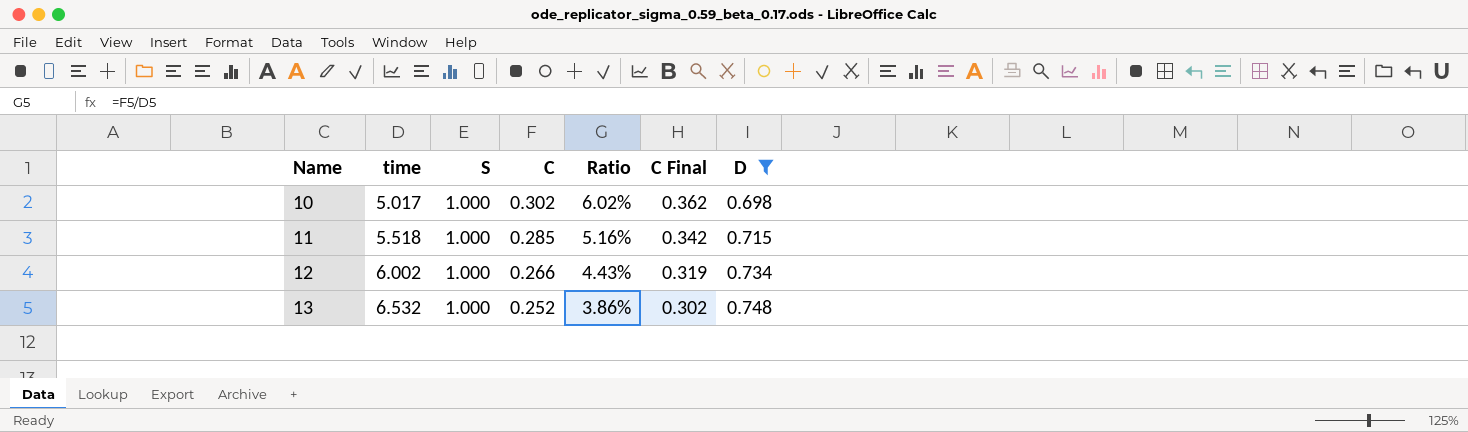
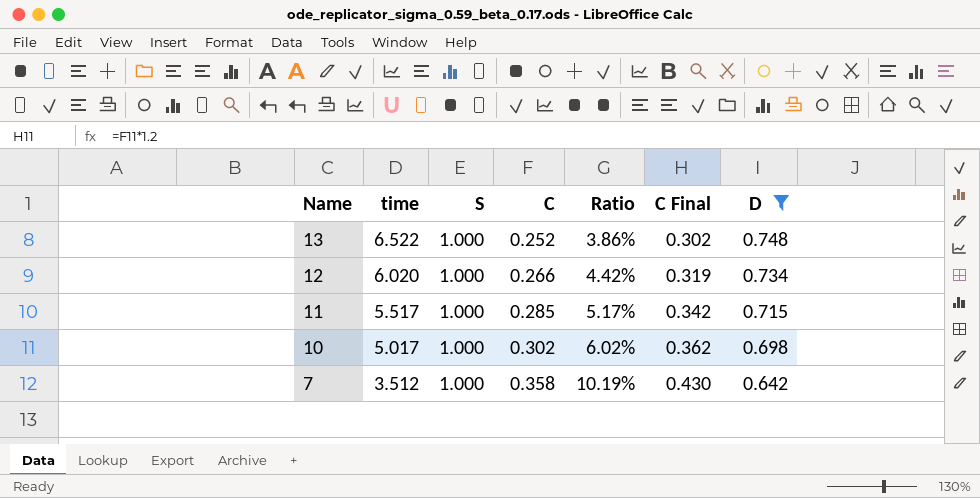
row order: Name ascending -> Name descending
13 | time: 6.532 -> 6.522
12 | time: 6.002 -> 6.020
12 | Ratio: 4.43% -> 4.42%
11 | time: 5.518 -> 5.517
11 | Ratio: 5.16% -> 5.17%
row 7: none -> 3.512 | 1.000 | 0.358 | 10.19% | 0.430 | 0.642

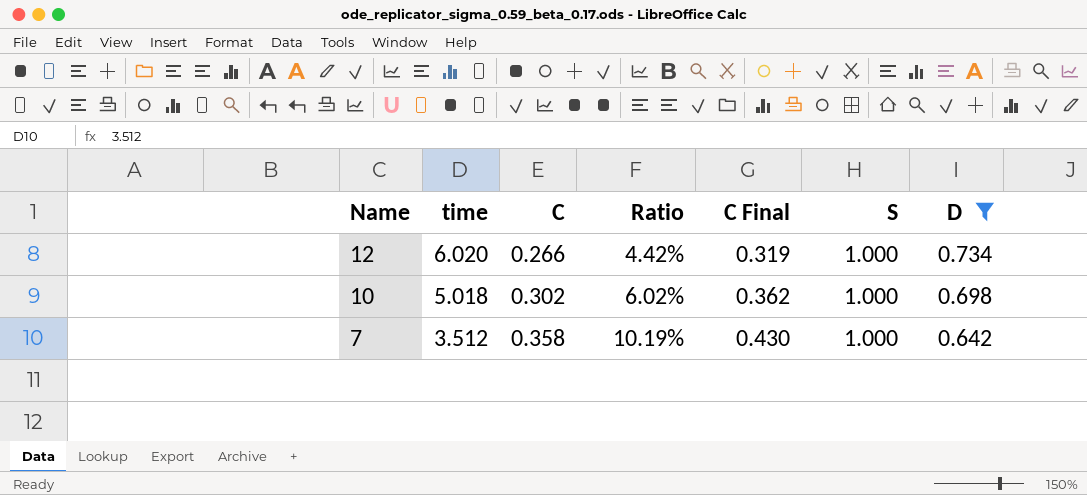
column S | position: 3 -> 6
row 13: 6.522 | 1.000 | 0.252 | 3.86% | 0.302 | 0.748 -> none
row 11: 5.517 | 1.000 | 0.285 | 5.17% | 0.342 | 0.715 -> none
10 | time: 5.017 -> 5.018

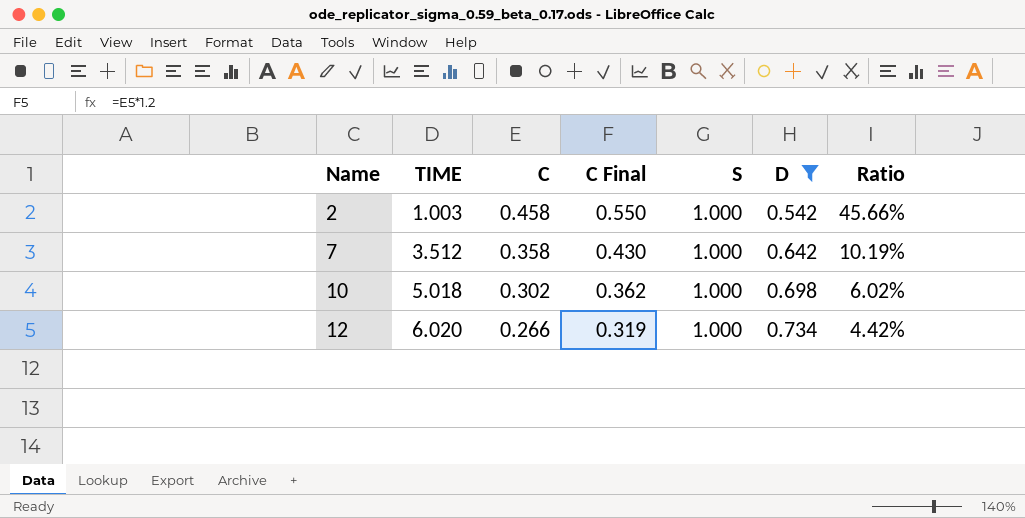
row order: Name descending -> Name ascending
column name: time -> TIME
column Ratio | position: 4 -> 7
row 2: none -> 1.003 | 0.458 | 0.550 | 1.000 | 0.542 | 45.66%

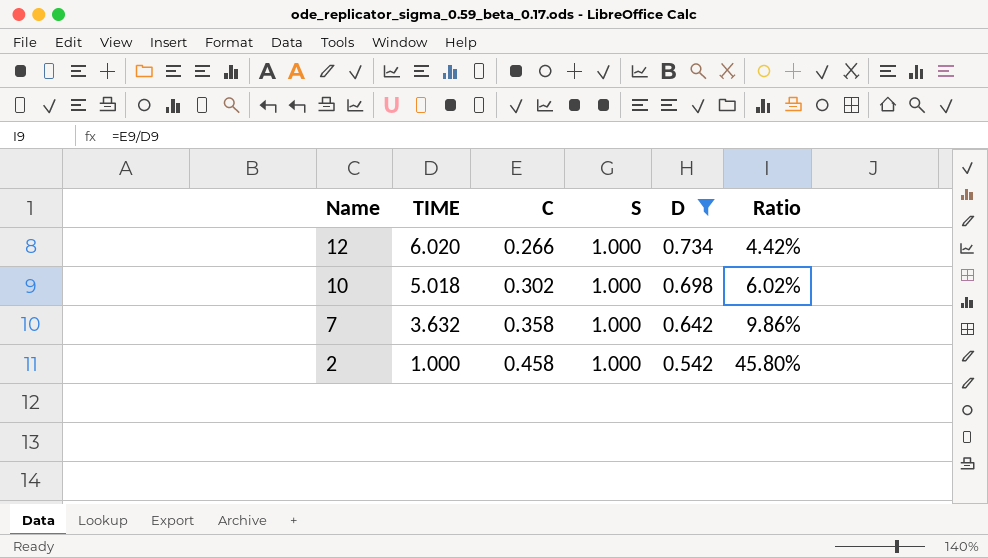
row order: Name ascending -> Name descending
column C Final | formula: [C] * 1.2 -> none
7 | TIME: 3.512 -> 3.632
7 | Ratio: 10.19% -> 9.86%
2 | TIME: 1.003 -> 1.000
2 | Ratio: 45.66% -> 45.80%

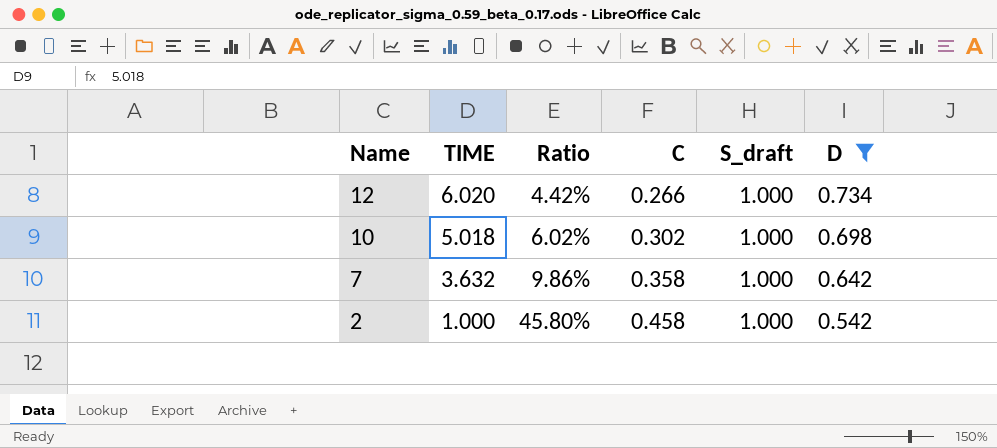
column Ratio | position: 6 -> 3
column name: S -> S_draft

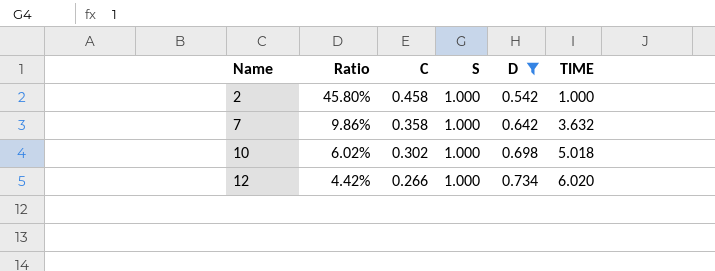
row order: Name descending -> Name ascending
column name: S_draft -> S
column TIME | position: 2 -> 6

